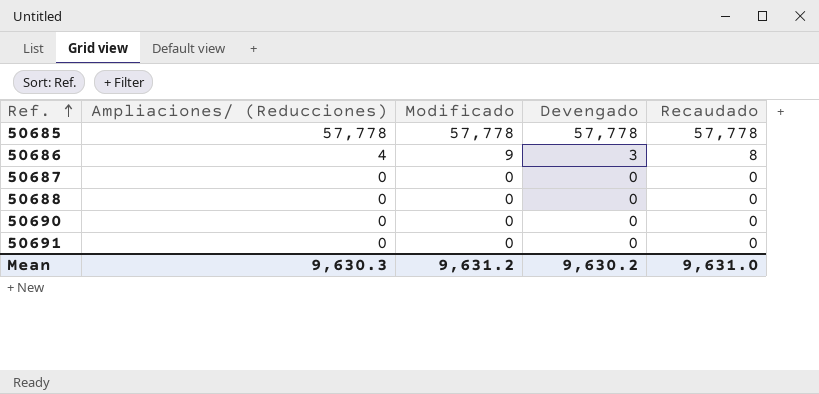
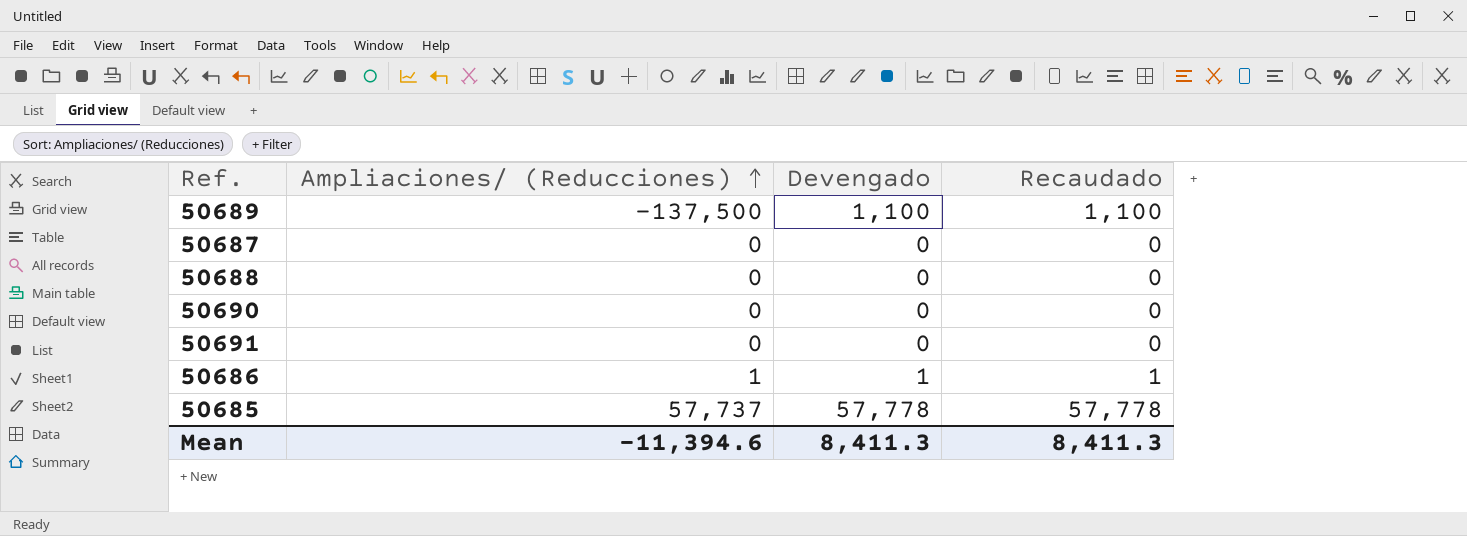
row order: Ref. ascending -> Ampliaciones/ (Reducciones) ascending
column Modificado | position: 3 -> none
row 50689: none -> -137,500 | 1,100 | 1,100
50686 | Ampliaciones/ (Reducciones): 4 -> 1
50686 | Devengado: 3 -> 1
50686 | Recaudado: 8 -> 1
50685 | Ampliaciones/ (Reducciones): 57,778 -> 57,737
Mean | Ampliaciones/ (Reducciones): 9,630.3 -> -11,394.6
Mean | Devengado: 9,630.2 -> 8,411.3
Mean | Recaudado: 9,631.0 -> 8,411.3

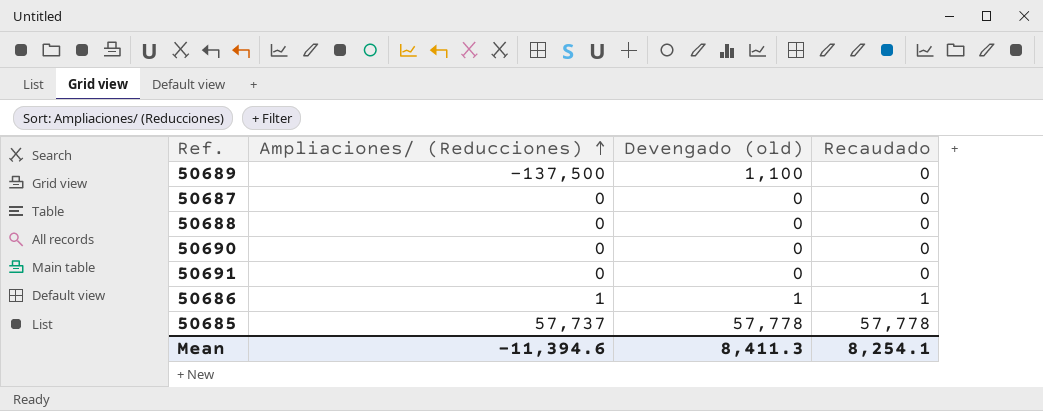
column name: Devengado -> Devengado (old)
50689 | Recaudado: 1,100 -> 0
Mean | Recaudado: 8,411.3 -> 8,254.1

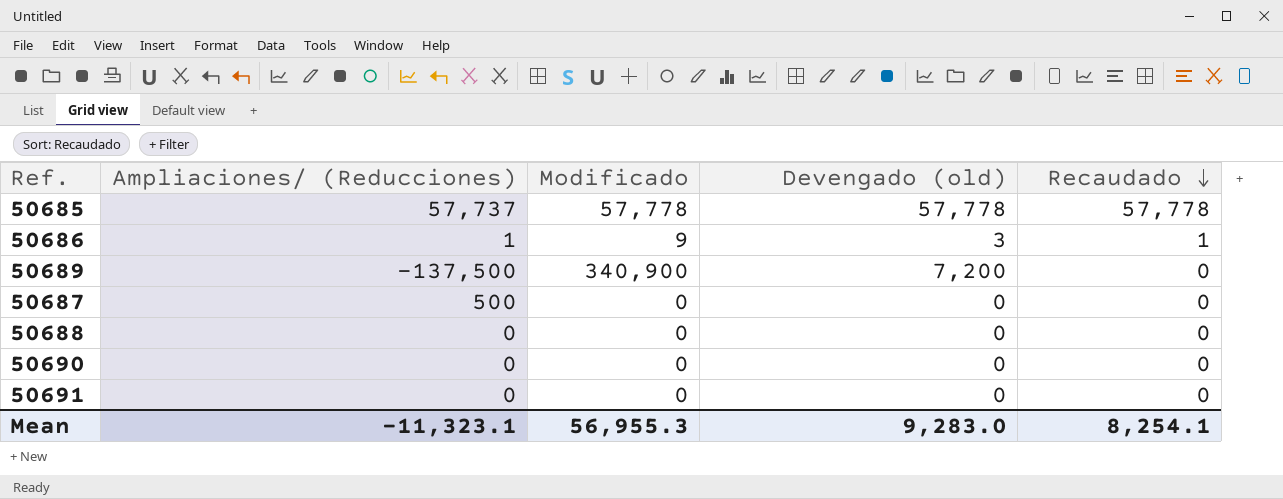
row order: Ampliaciones/ (Reducciones) ascending -> Recaudado descending
column Modificado | position: none -> 3
50686 | Devengado (old): 1 -> 3
50689 | Devengado (old): 1,100 -> 7,200
50687 | Ampliaciones/ (Reducciones): 0 -> 500
Mean | Ampliaciones/ (Reducciones): -11,394.6 -> -11,323.1
Mean | Devengado (old): 8,411.3 -> 9,283.0

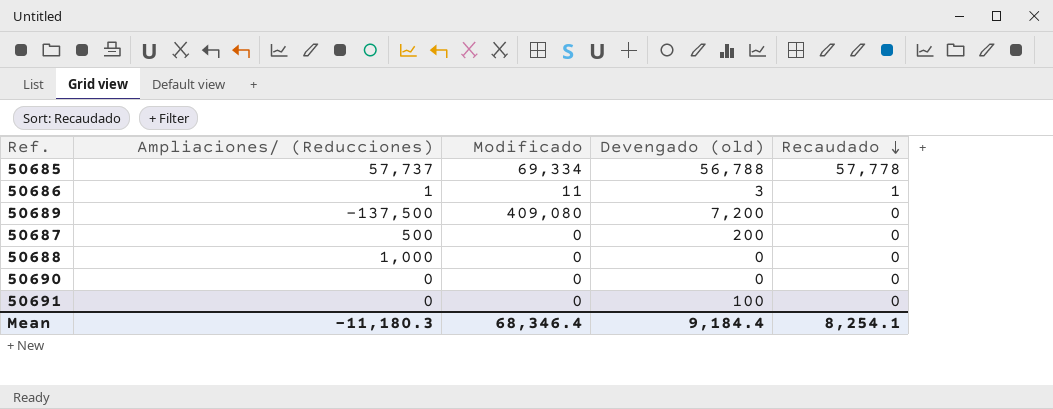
50685 | Modificado: 57,778 -> 69,334
50685 | Devengado (old): 57,778 -> 56,788
50686 | Modificado: 9 -> 11
50689 | Modificado: 340,900 -> 409,080
50687 | Devengado (old): 0 -> 200
50688 | Ampliaciones/ (Reducciones): 0 -> 1,000
50691 | Devengado (old): 0 -> 100
Mean | Ampliaciones/ (Reducciones): -11,323.1 -> -11,180.3
Mean | Modificado: 56,955.3 -> 68,346.4
Mean | Devengado (old): 9,283.0 -> 9,184.4

